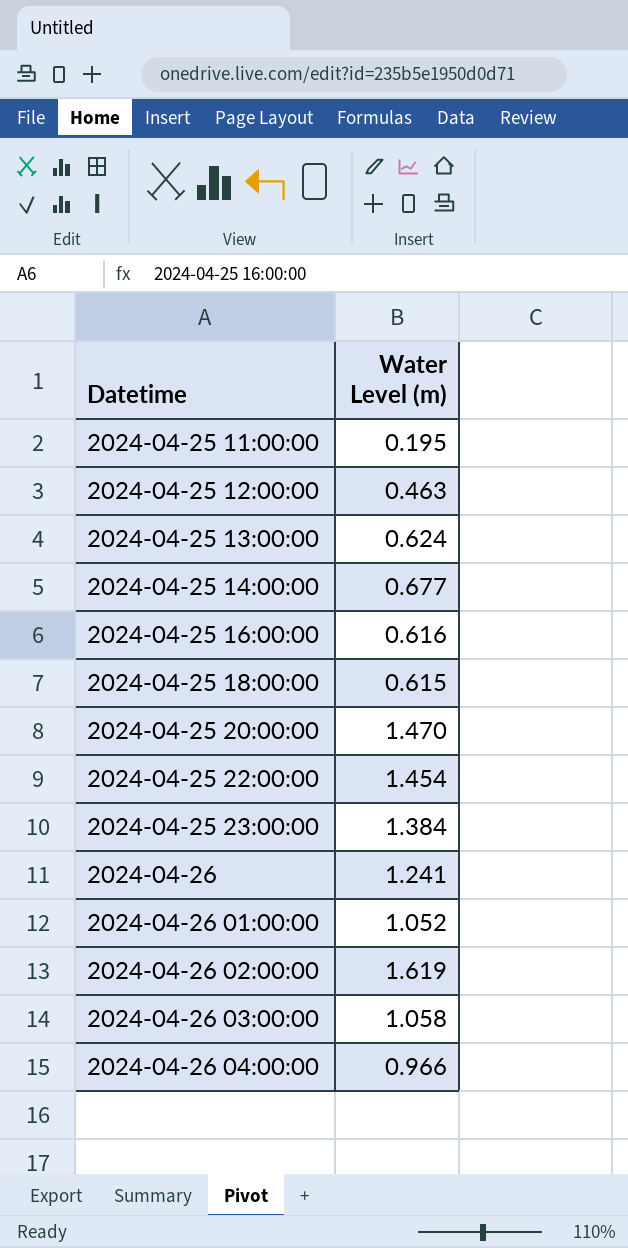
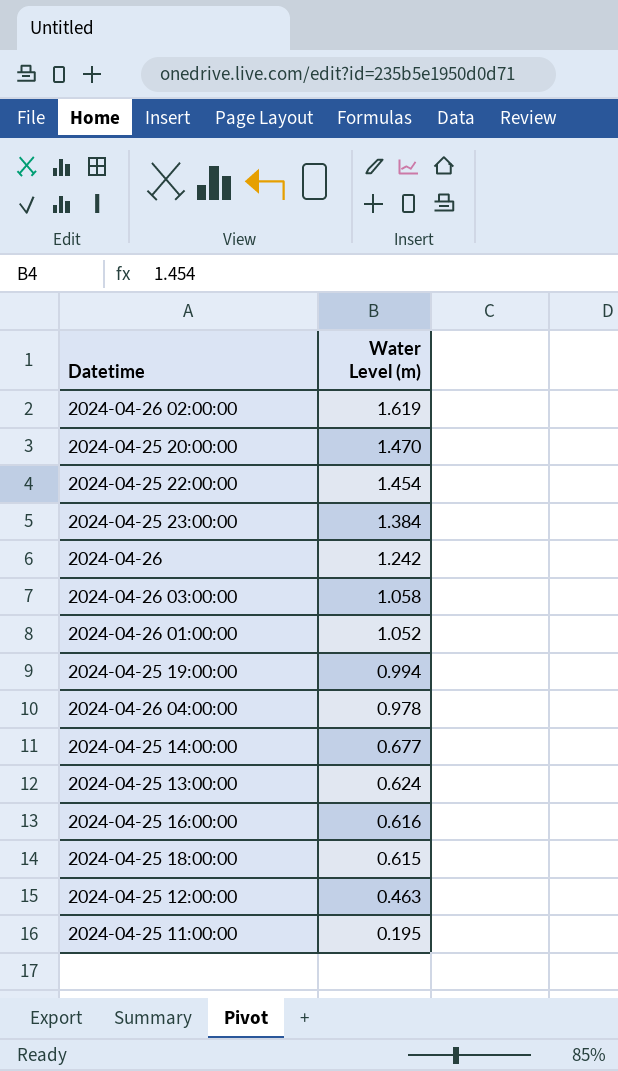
row order: Datetime ascending -> Water Level (m) descending
2024-04-26 | Water Level (m): 1.241 -> 1.242
row 2024-04-25 19:00:00: none -> 0.994
2024-04-26 04:00:00 | Water Level (m): 0.966 -> 0.978

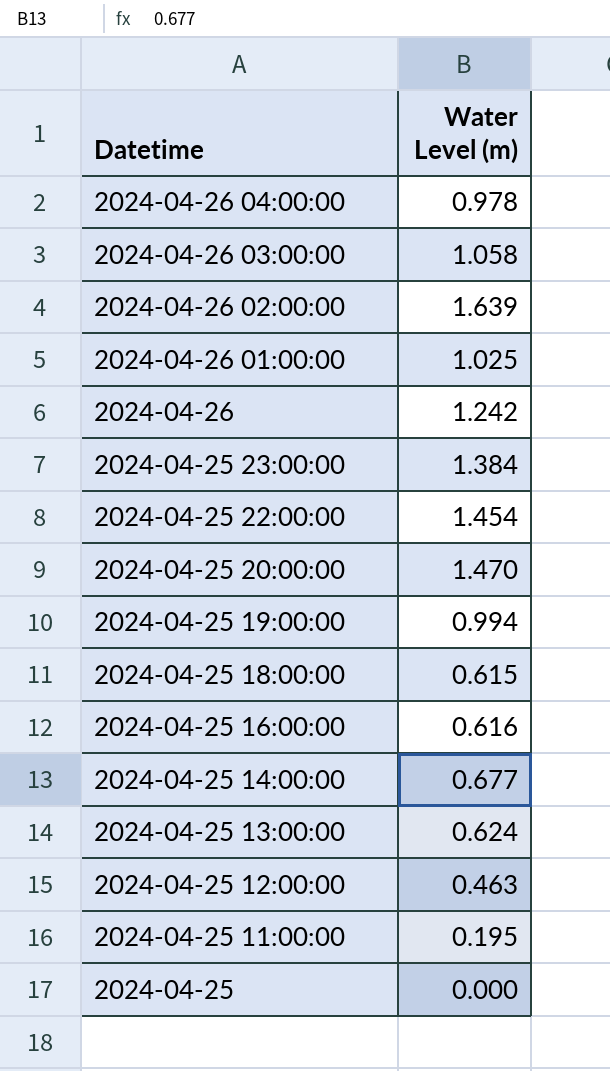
row order: Water Level (m) descending -> Datetime descending
2024-04-26 02:00:00 | Water Level (m): 1.619 -> 1.639
2024-04-26 01:00:00 | Water Level (m): 1.052 -> 1.025
row 2024-04-25: none -> 0.000

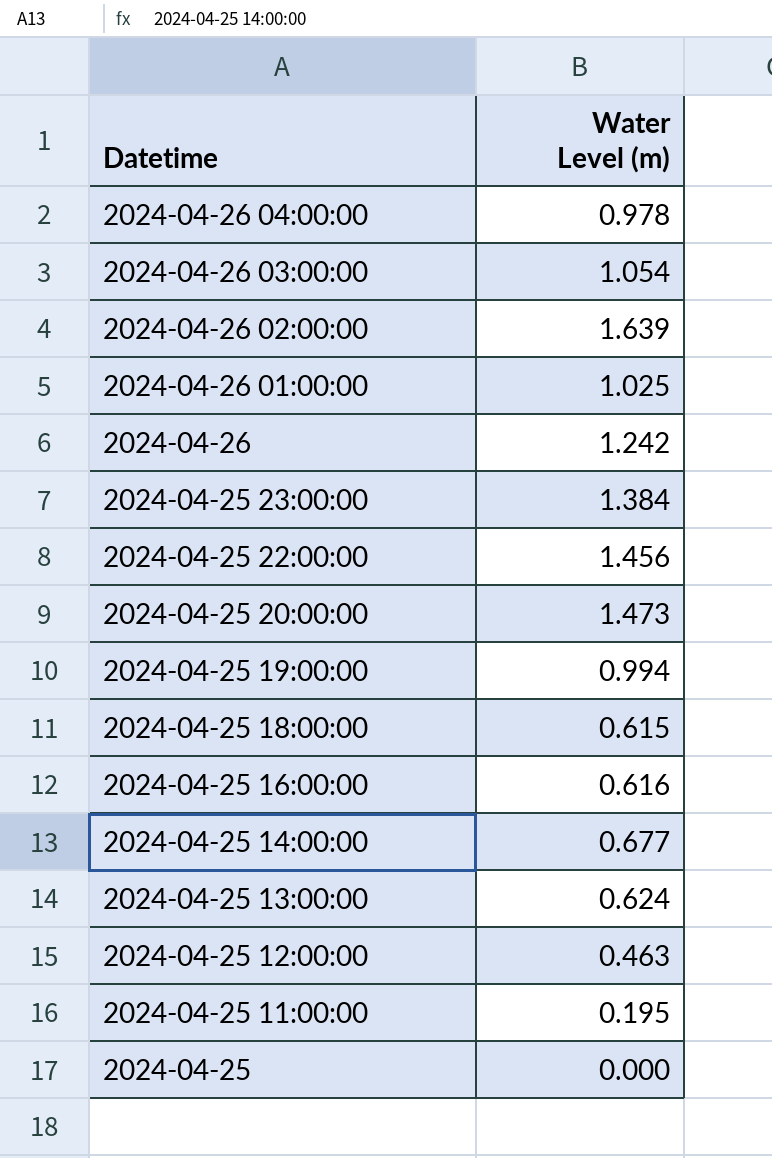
2024-04-26 03:00:00 | Water Level (m): 1.058 -> 1.054
2024-04-25 22:00:00 | Water Level (m): 1.454 -> 1.456
2024-04-25 20:00:00 | Water Level (m): 1.470 -> 1.473

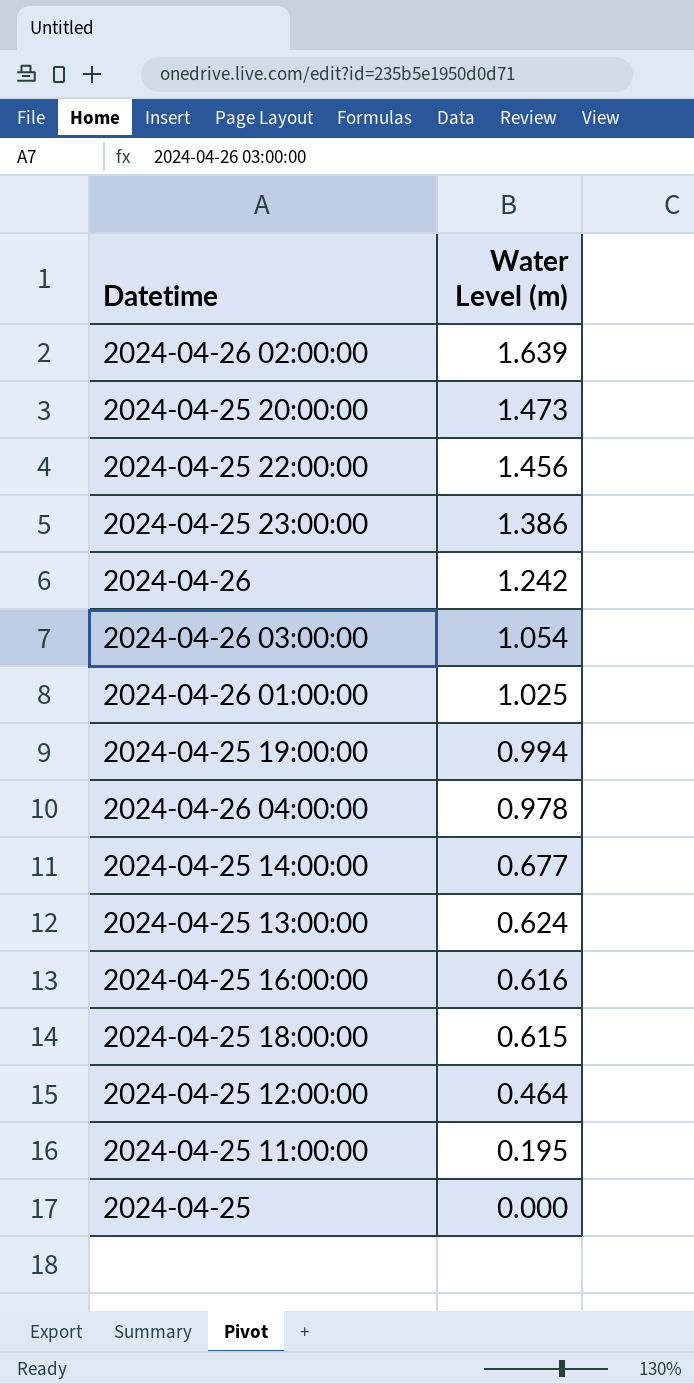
row order: Datetime descending -> Water Level (m) descending
2024-04-25 23:00:00 | Water Level (m): 1.384 -> 1.386
2024-04-25 12:00:00 | Water Level (m): 0.463 -> 0.464

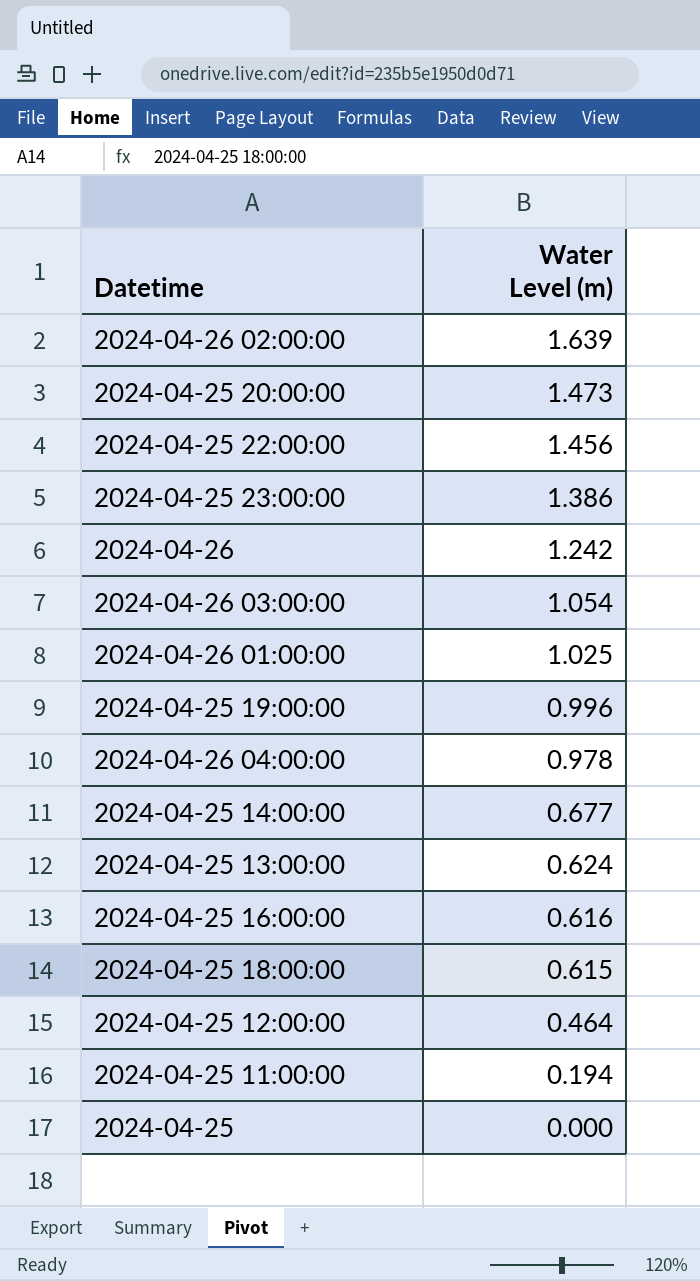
2024-04-25 19:00:00 | Water Level (m): 0.994 -> 0.996
2024-04-25 11:00:00 | Water Level (m): 0.195 -> 0.194

